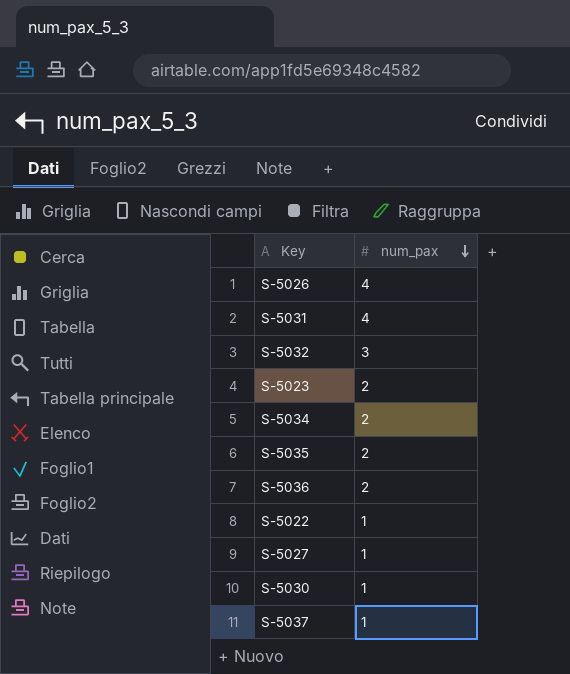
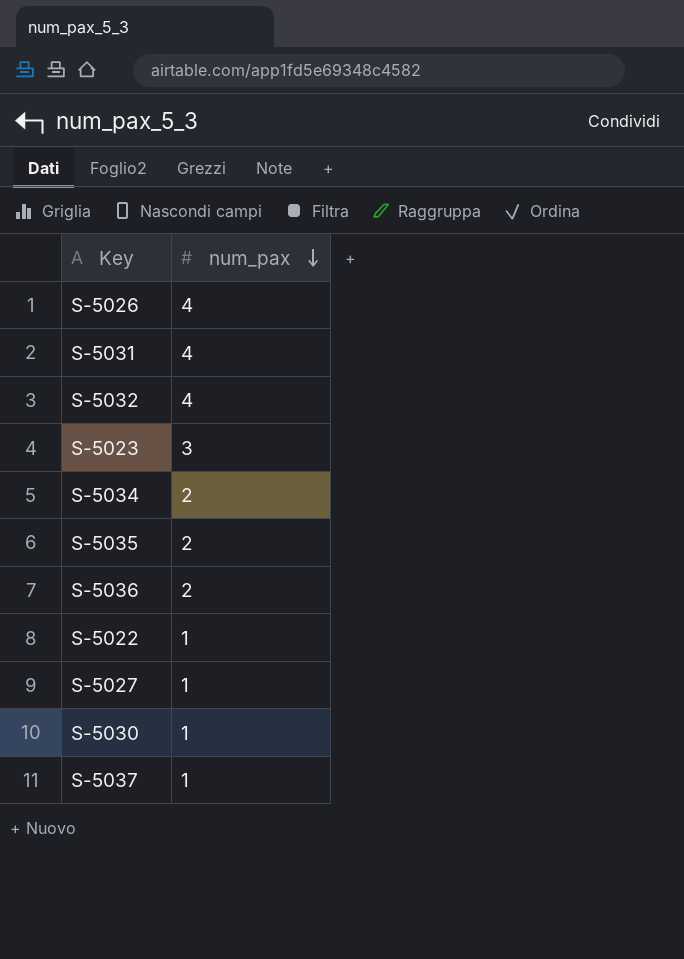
S-5032 | num_pax: 3 -> 4
S-5023 | num_pax: 2 -> 3

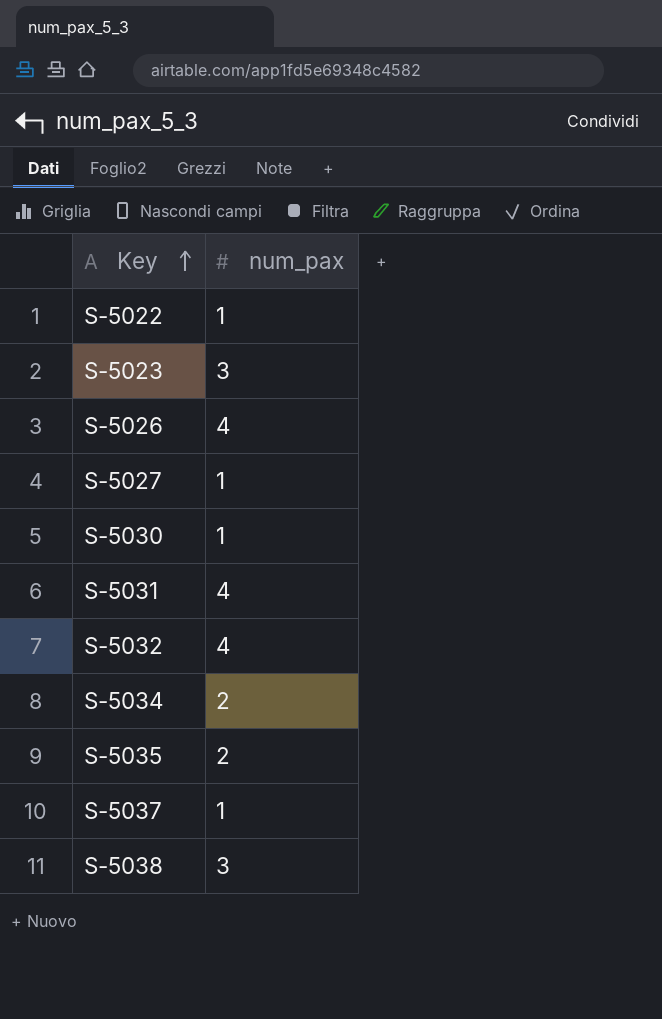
row order: num_pax descending -> Key ascending
row S-5036: 2 -> none
row S-5038: none -> 3

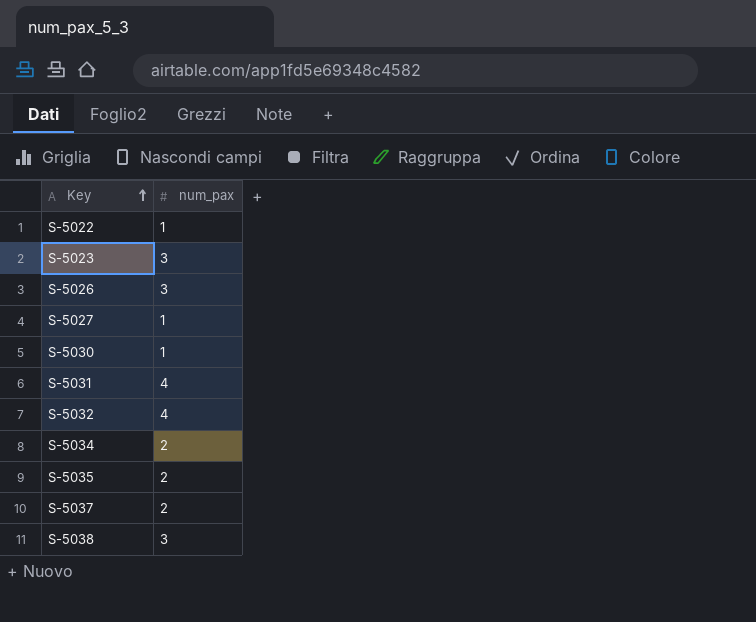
S-5026 | num_pax: 4 -> 3
S-5037 | num_pax: 1 -> 2

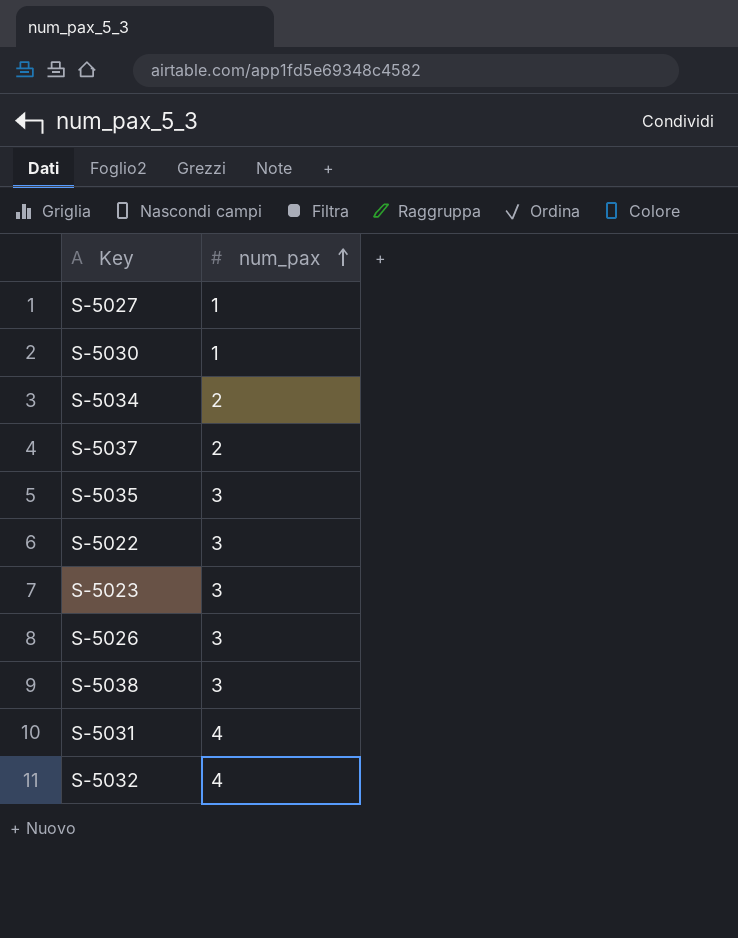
row order: Key ascending -> num_pax ascending
S-5035 | num_pax: 2 -> 3
S-5022 | num_pax: 1 -> 3

